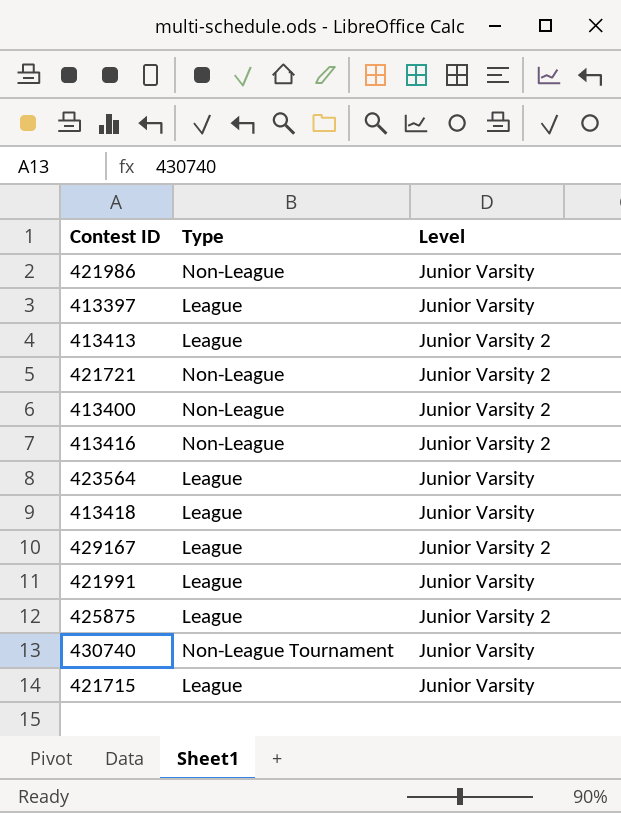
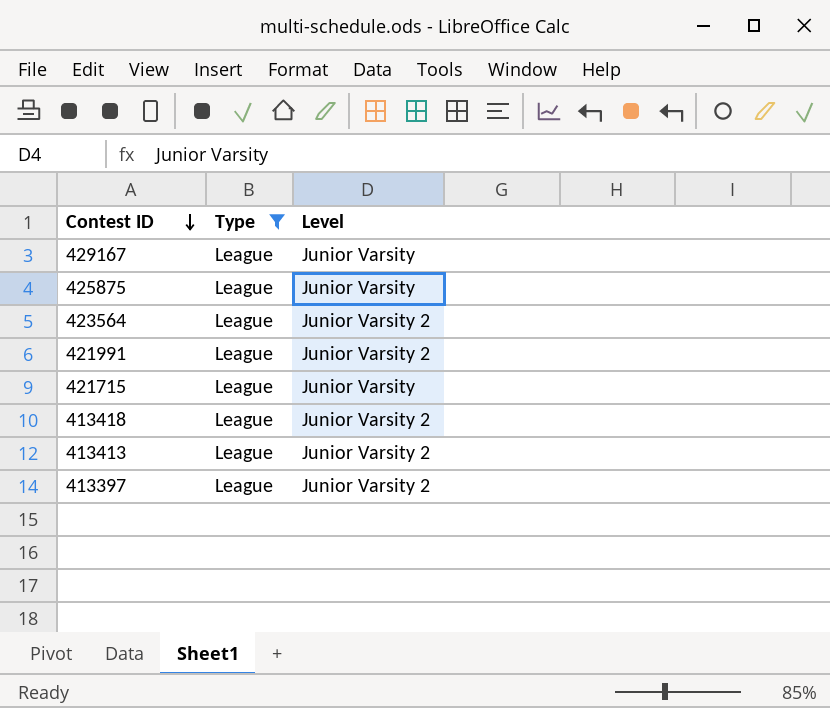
filter: none -> Type = League
row order: none -> Contest ID descending
429167 | Level: Junior Varsity 2 -> Junior Varsity
425875 | Level: Junior Varsity 2 -> Junior Varsity
423564 | Level: Junior Varsity -> Junior Varsity 2
421991 | Level: Junior Varsity -> Junior Varsity 2
413418 | Level: Junior Varsity -> Junior Varsity 2
413397 | Level: Junior Varsity -> Junior Varsity 2

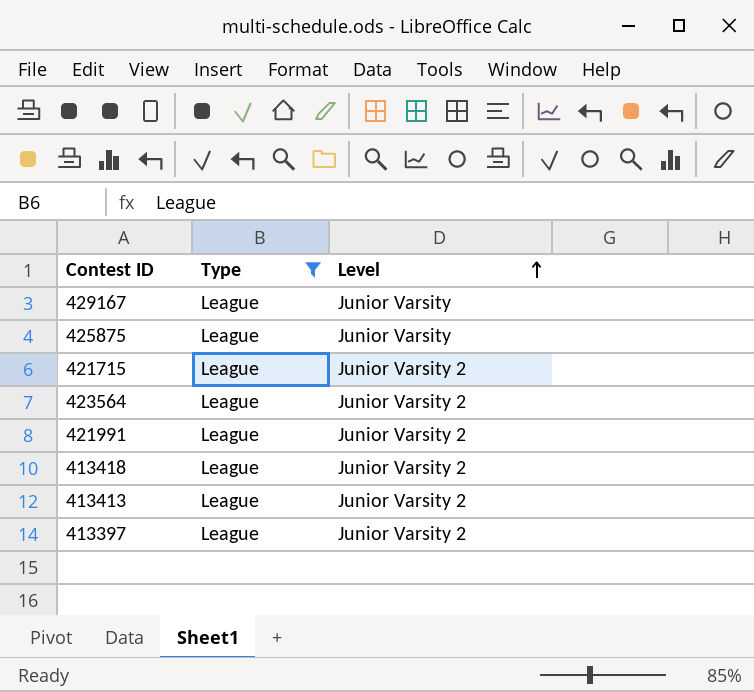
row order: Contest ID descending -> Level ascending
421715 | Level: Junior Varsity -> Junior Varsity 2

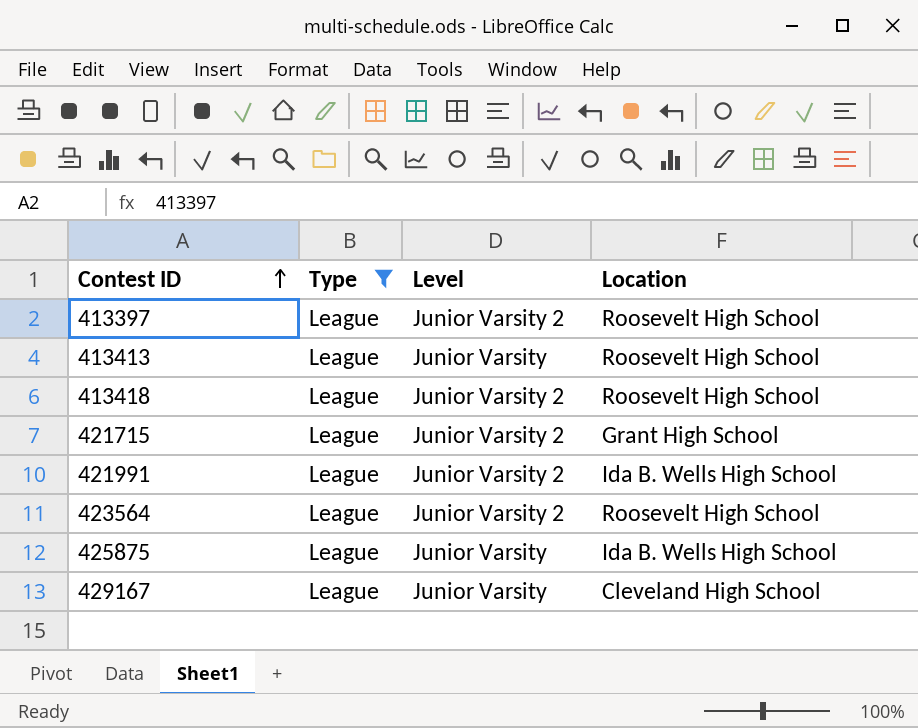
row order: Level ascending -> Contest ID ascending
column Location | position: none -> 4
413413 | Level: Junior Varsity 2 -> Junior Varsity

